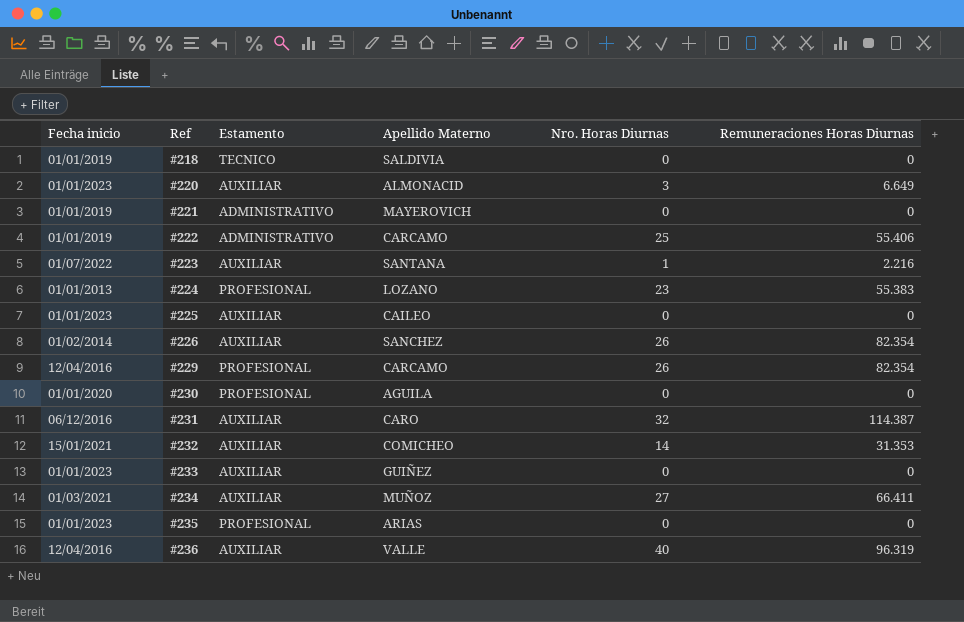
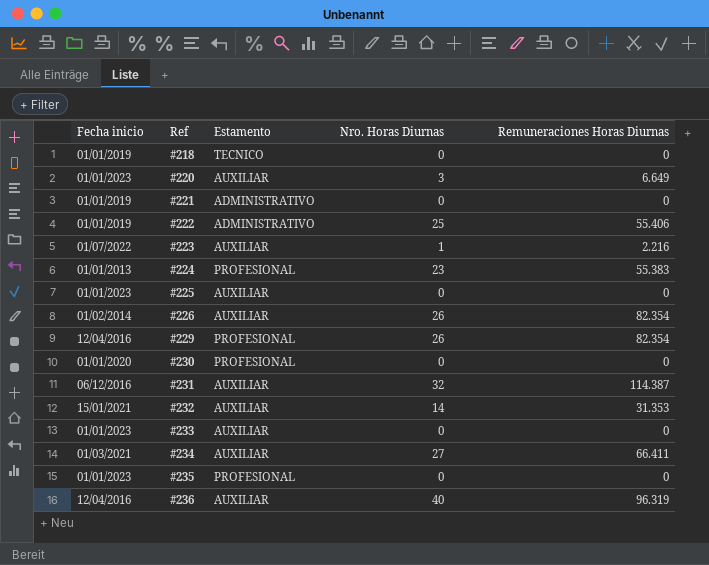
column Apellido Materno | position: 4 -> none

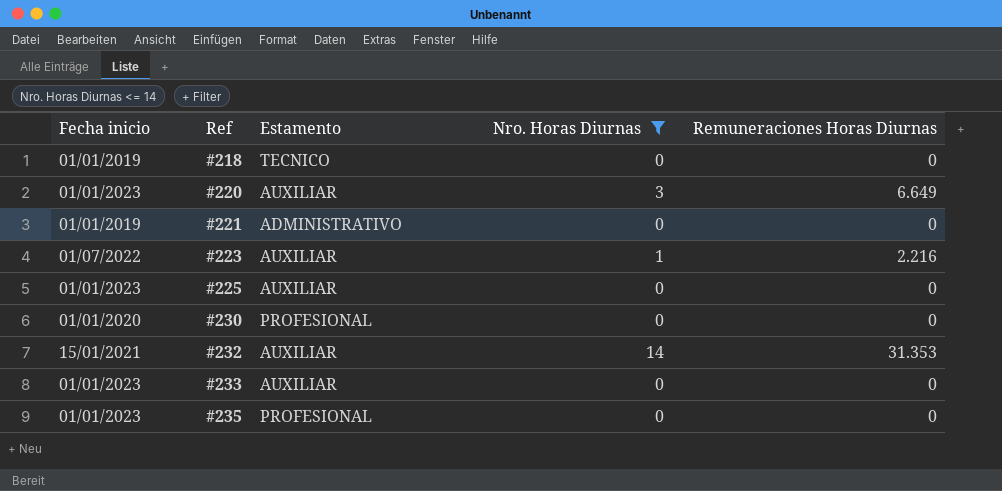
filter: none -> Nro. Horas Diurnas <= 14

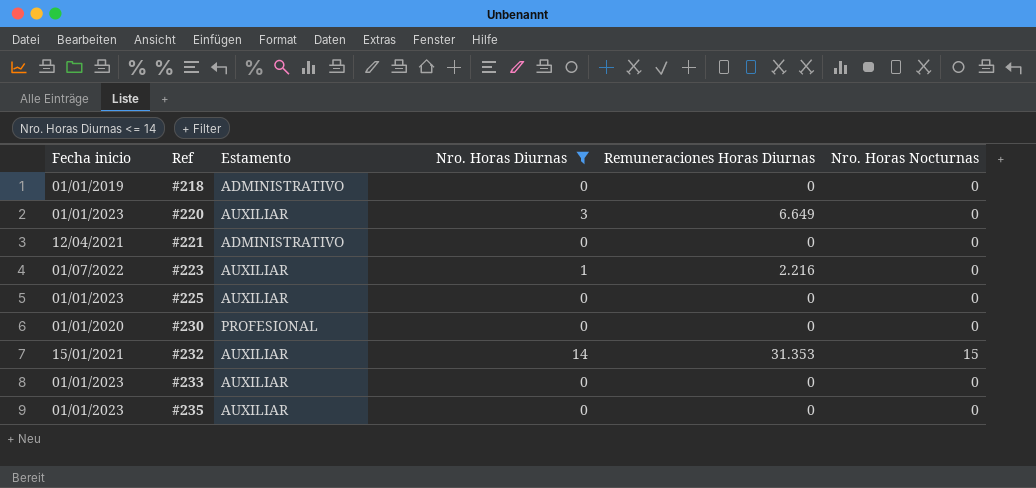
column Nro. Horas Nocturnas | position: none -> 6
#218 | Estamento: TECNICO -> ADMINISTRATIVO
#221 | Fecha inicio: 01/01/2019 -> 12/04/2021
#235 | Estamento: PROFESIONAL -> AUXILIAR

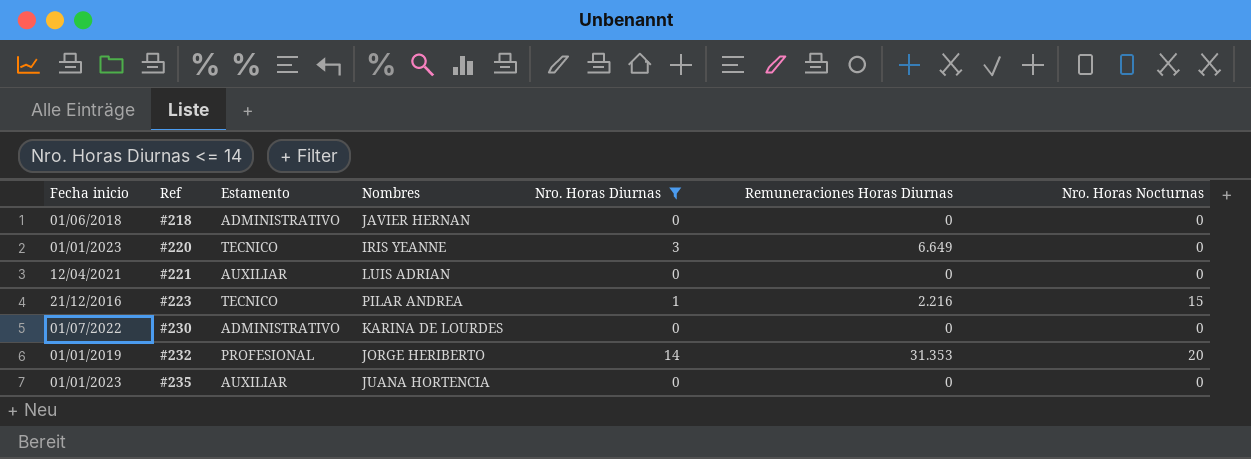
column Nombres | position: none -> 4
row #225: 01/01/2023 | AUXILIAR | 0 | 0 | 0 -> none
row #233: 01/01/2023 | AUXILIAR | 0 | 0 | 0 -> none
#218 | Fecha inicio: 01/01/2019 -> 01/06/2018
#220 | Estamento: AUXILIAR -> TECNICO
#221 | Estamento: ADMINISTRATIVO -> AUXILIAR
#223 | Fecha inicio: 01/07/2022 -> 21/12/2016
#223 | Estamento: AUXILIAR -> TECNICO
#223 | Nro. Horas Nocturnas: 0 -> 15
#230 | Fecha inicio: 01/01/2020 -> 01/07/2022
#230 | Estamento: PROFESIONAL -> ADMINISTRATIVO
#232 | Fecha inicio: 15/01/2021 -> 01/01/2019
#232 | Estamento: AUXILIAR -> PROFESIONAL
#232 | Nro. Horas Nocturnas: 15 -> 20

